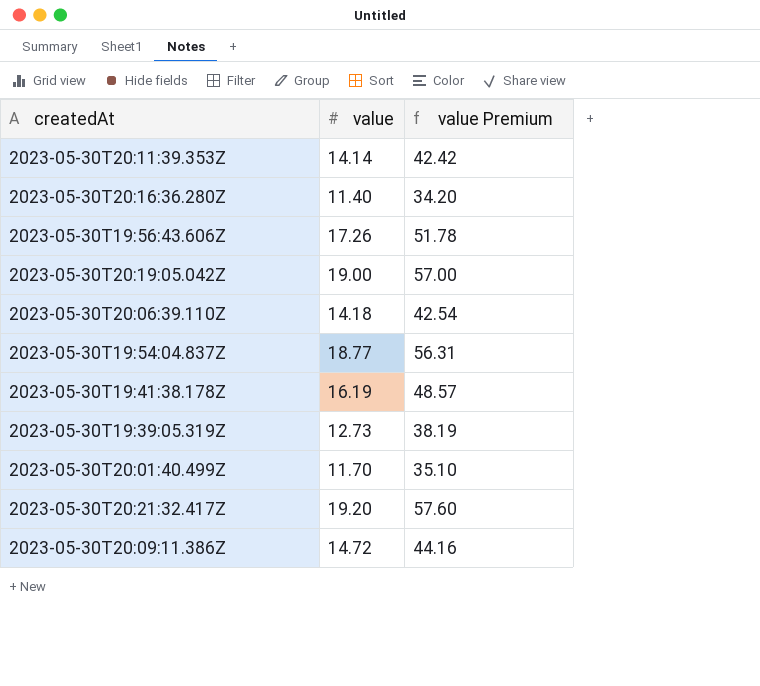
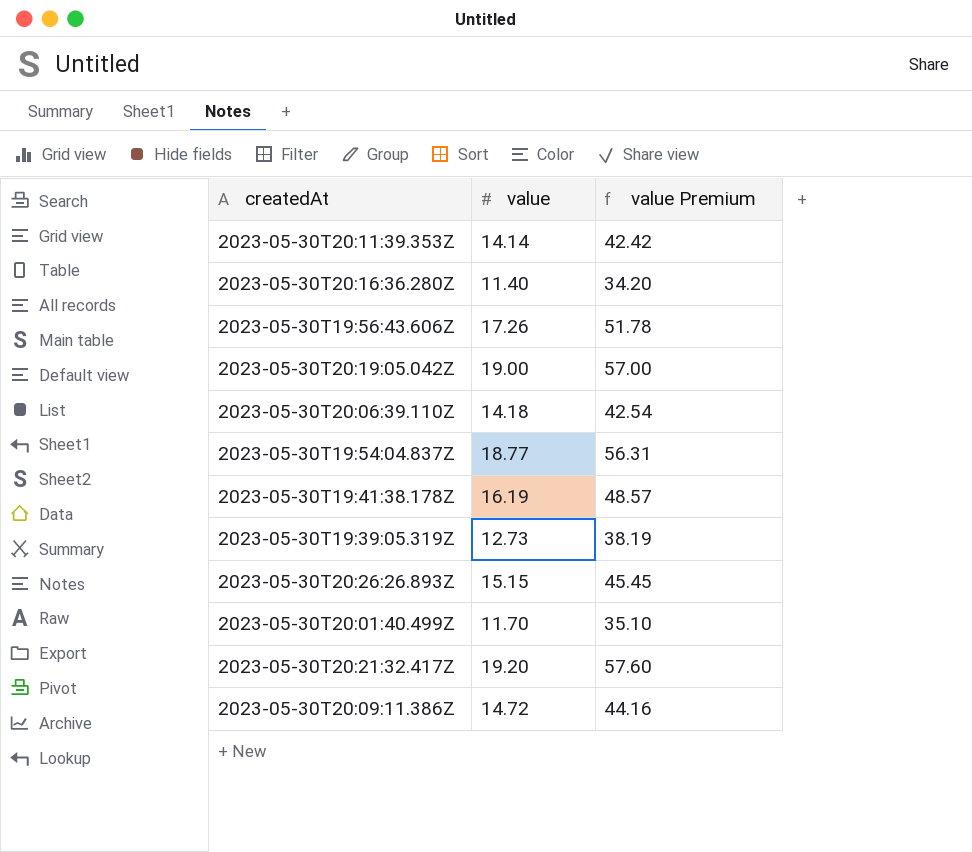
row 2023-05-30T20:26:26.893Z: none -> 15.15 | 45.45

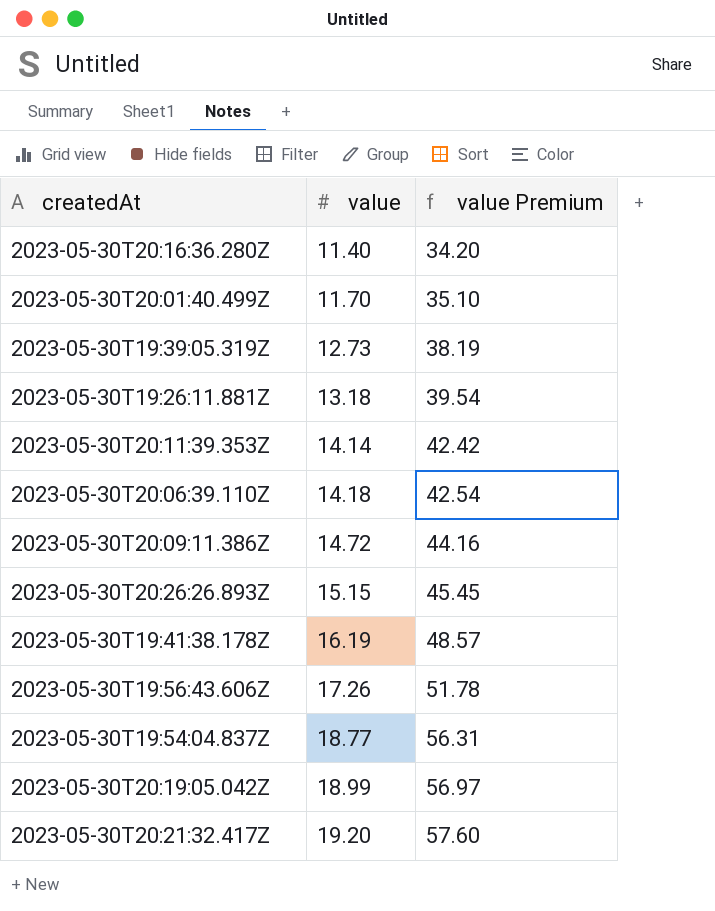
row order: none -> value ascending
row 2023-05-30T19:26:11.881Z: none -> 13.18 | 39.54
2023-05-30T20:19:05.042Z | value: 19.00 -> 18.99
2023-05-30T20:19:05.042Z | value Premium: 57.00 -> 56.97

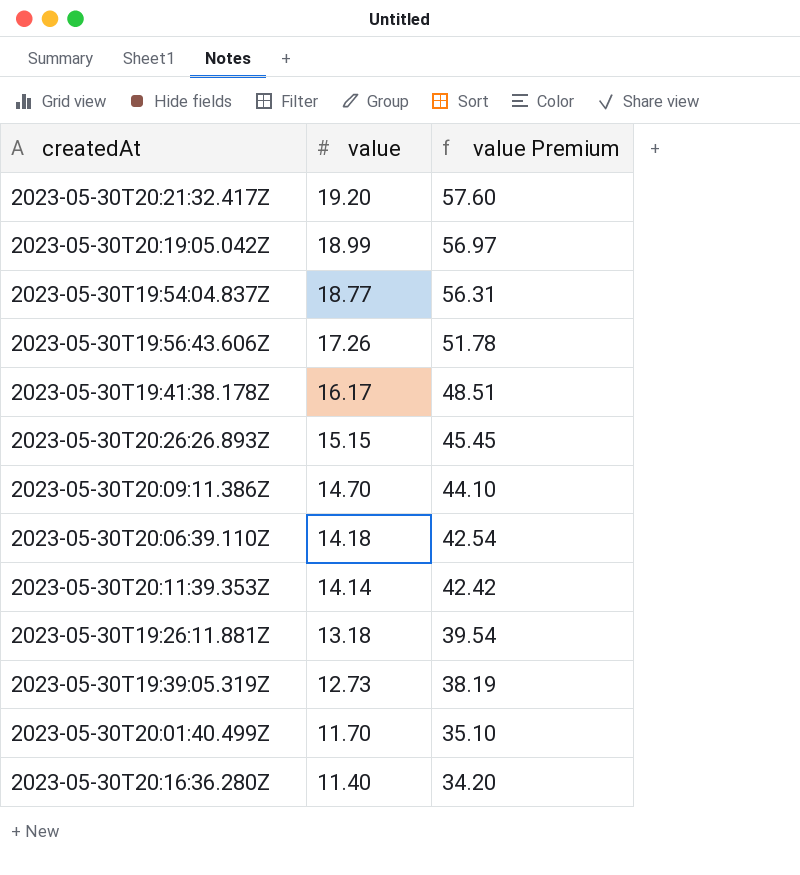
row order: value ascending -> value descending
2023-05-30T19:41:38.178Z | value: 16.19 -> 16.17
2023-05-30T19:41:38.178Z | value Premium: 48.57 -> 48.51
2023-05-30T20:09:11.386Z | value: 14.72 -> 14.70
2023-05-30T20:09:11.386Z | value Premium: 44.16 -> 44.10

